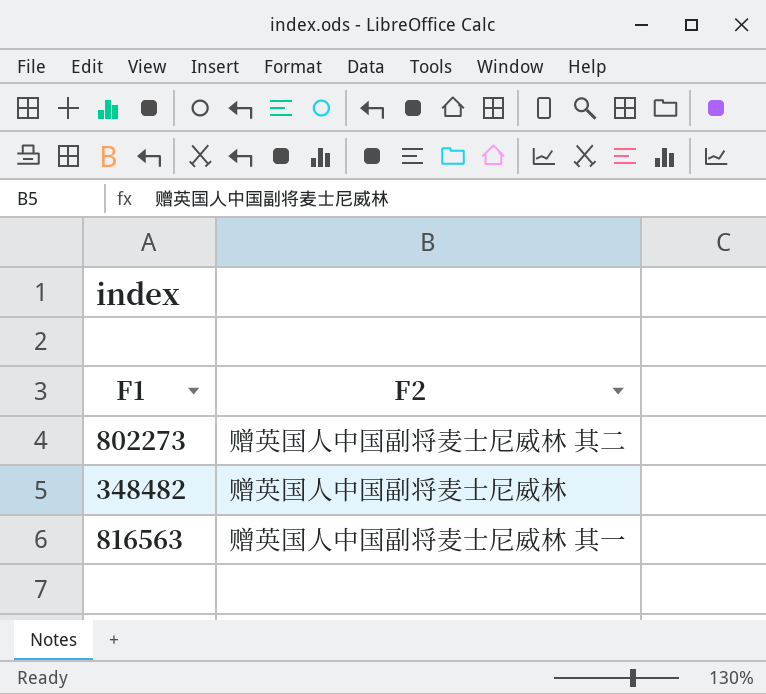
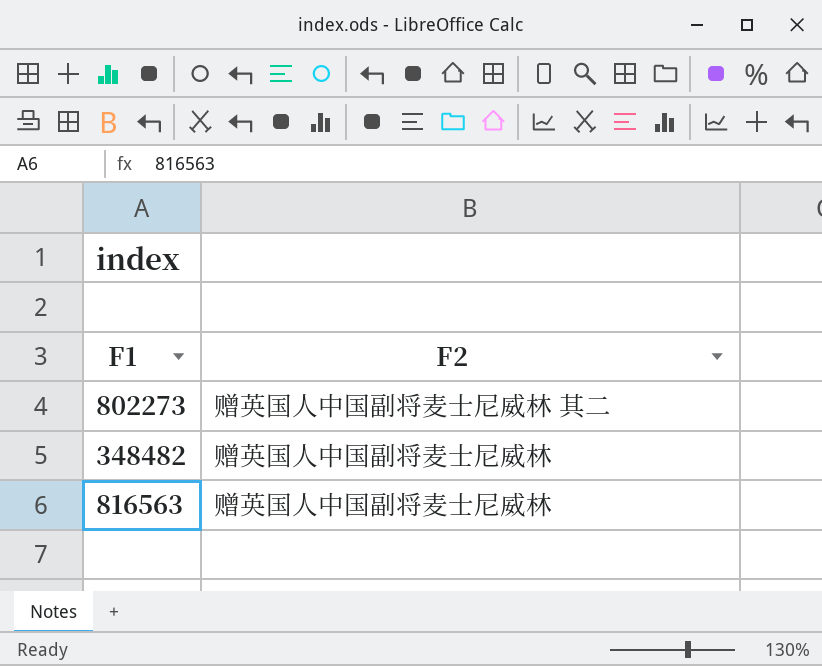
816563 | F2: 赠英国人中国副将麦士尼威林 其一 -> 赠英国人中国副将麦士尼威林

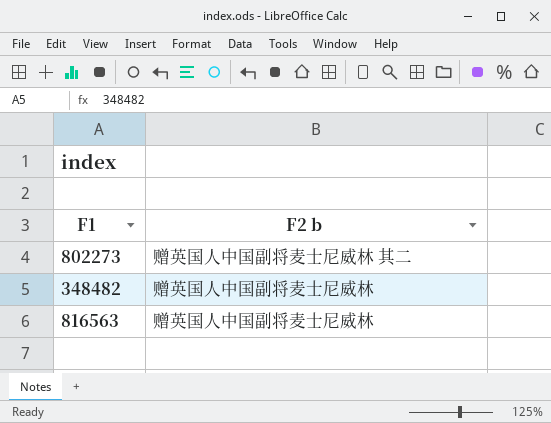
column name: F2 -> F2 b

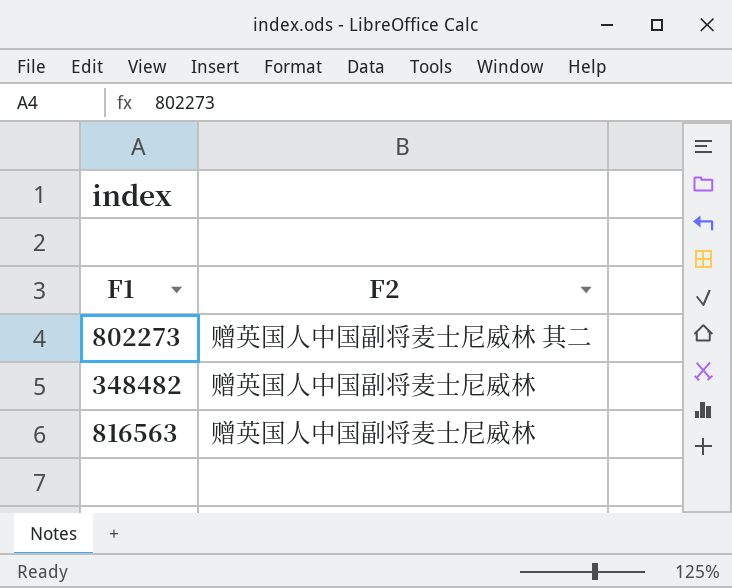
column name: F2 b -> F2

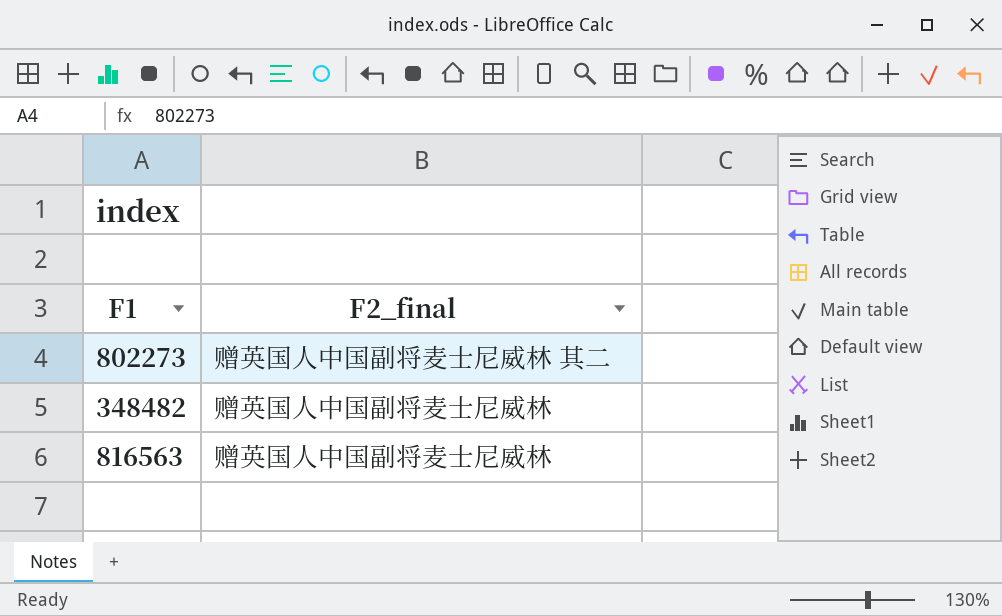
column name: F2 -> F2_final

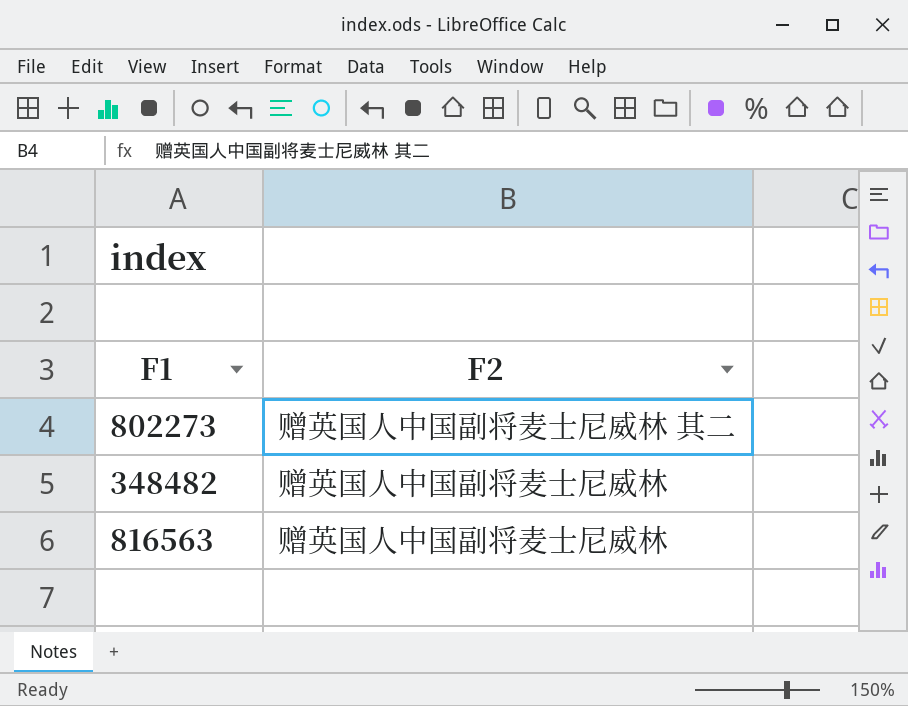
column name: F2_final -> F2

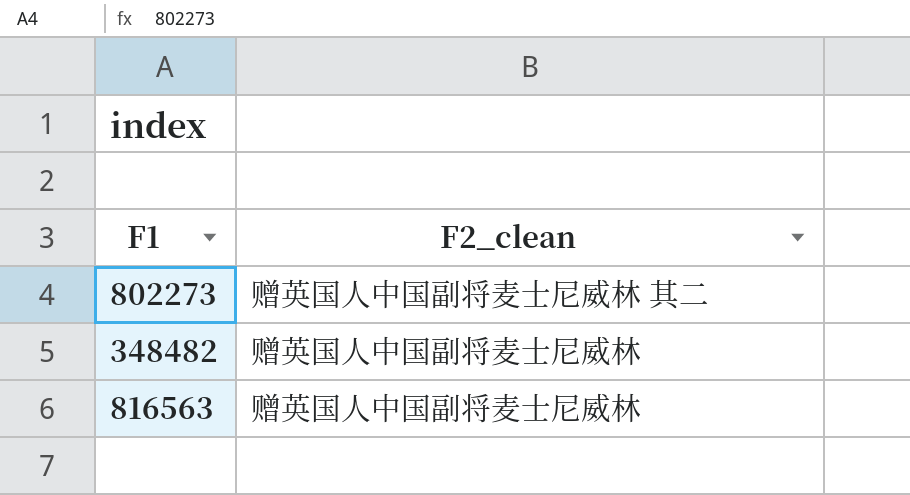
column name: F2 -> F2_clean

